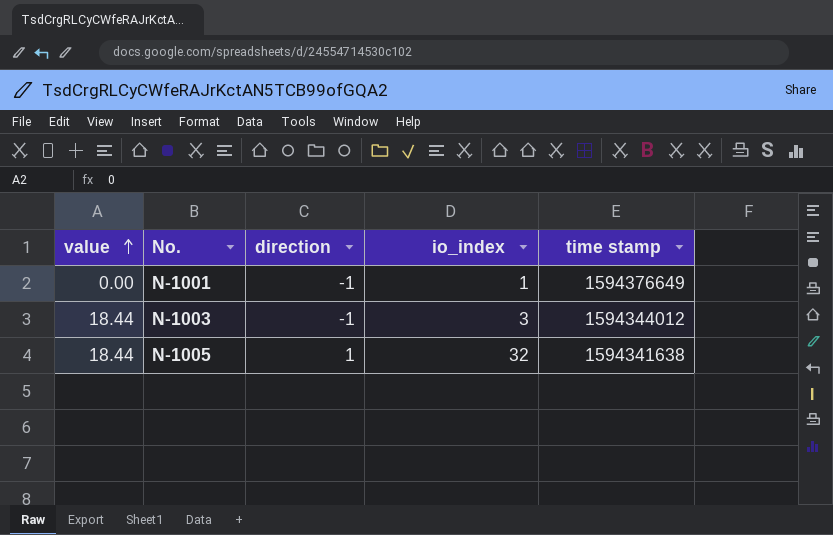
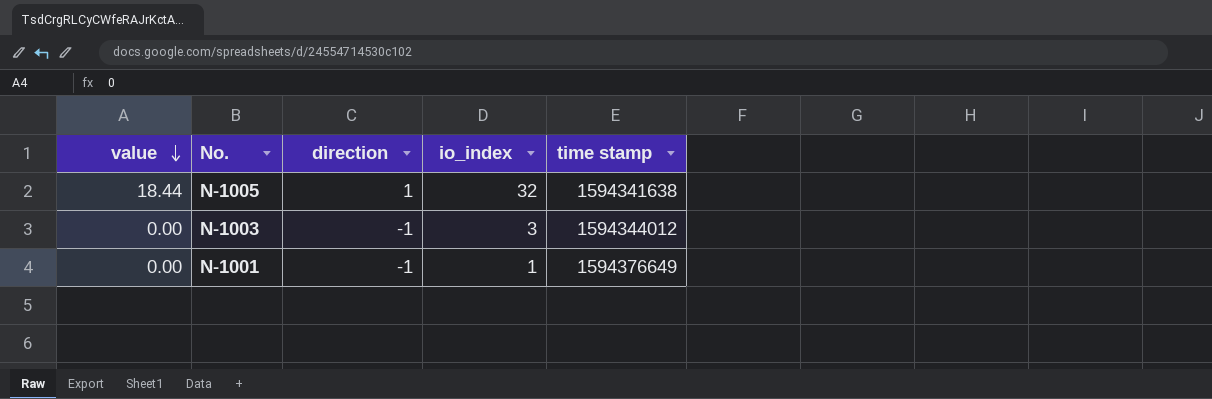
row order: value ascending -> value descending
N-1003 | value: 18.44 -> 0.00

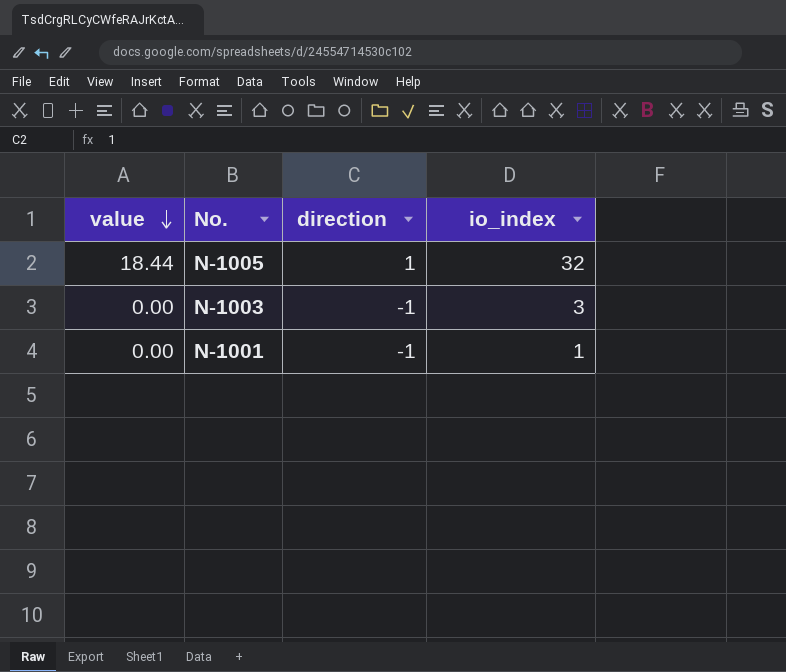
column time stamp | position: 5 -> none

